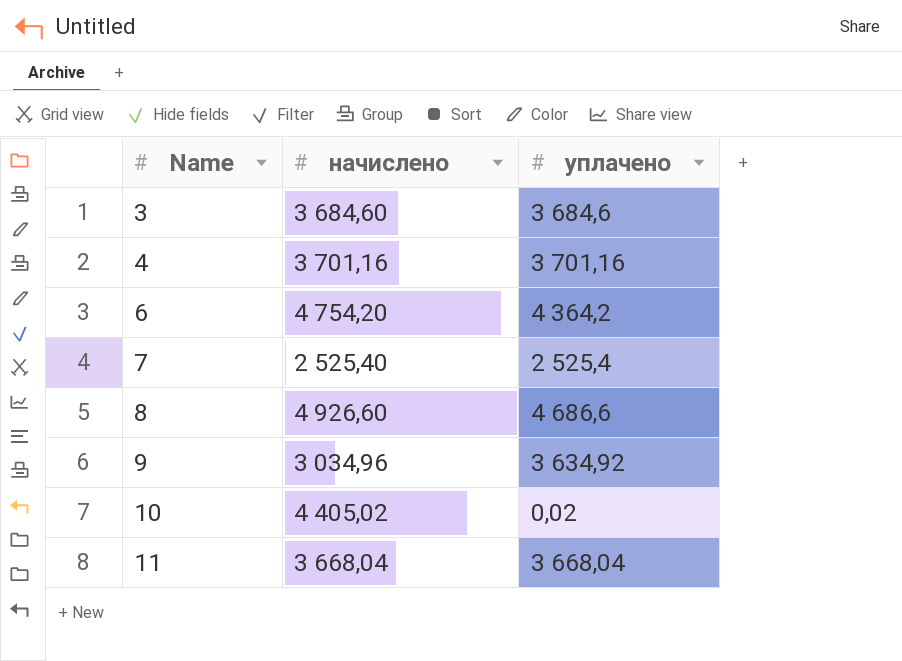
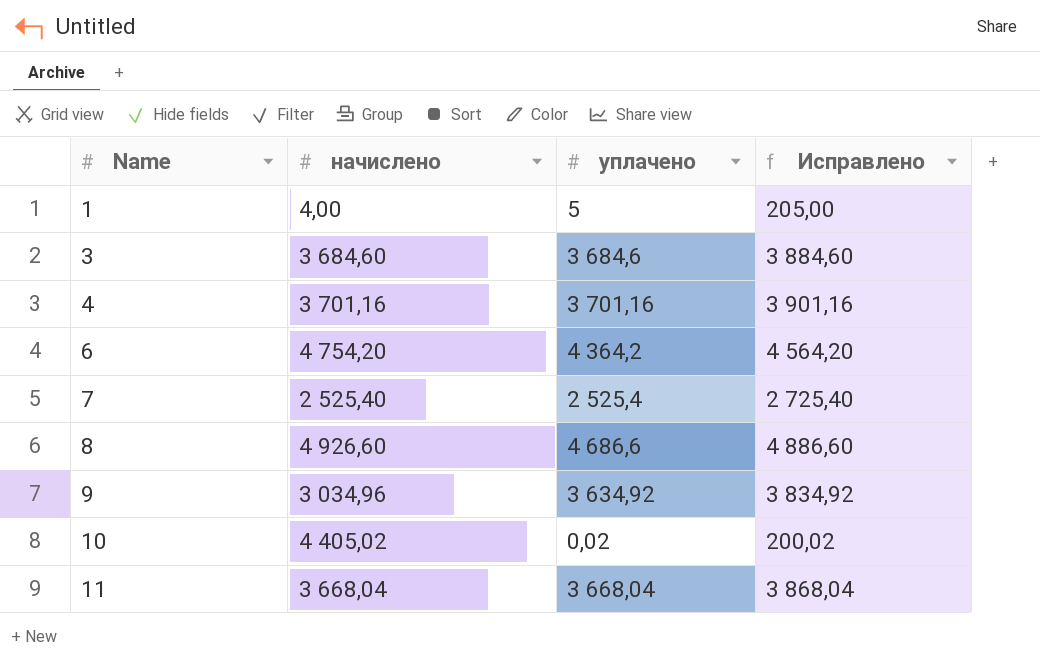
column Исправлено | formula: none -> [уплачено] + 200
row 1: none -> 4,00 | 5 | 205,00

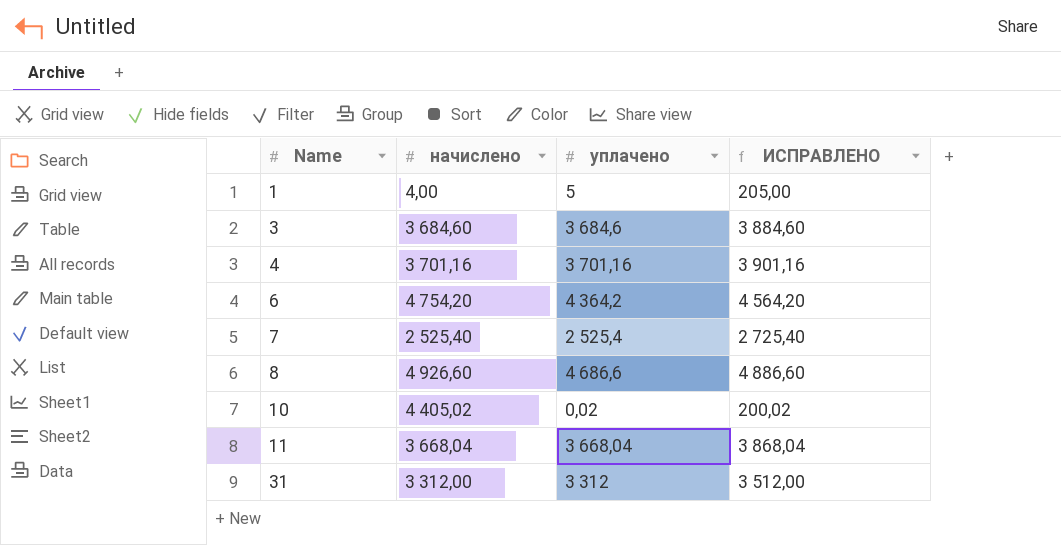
column name: Исправлено -> ИСПРАВЛЕНО
row 9: 3 034,96 | 3 634,92 | 3 834,92 -> none
row 31: none -> 3 312,00 | 3 312 | 3 512,00

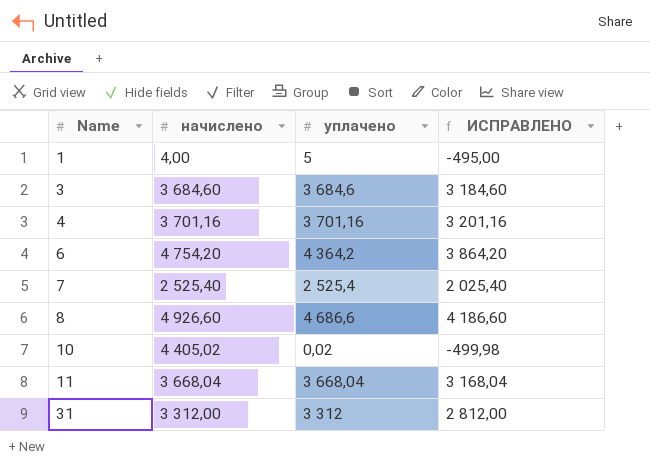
column ИСПРАВЛЕНО | formula: [уплачено] + 200 -> [уплачено] - 500

